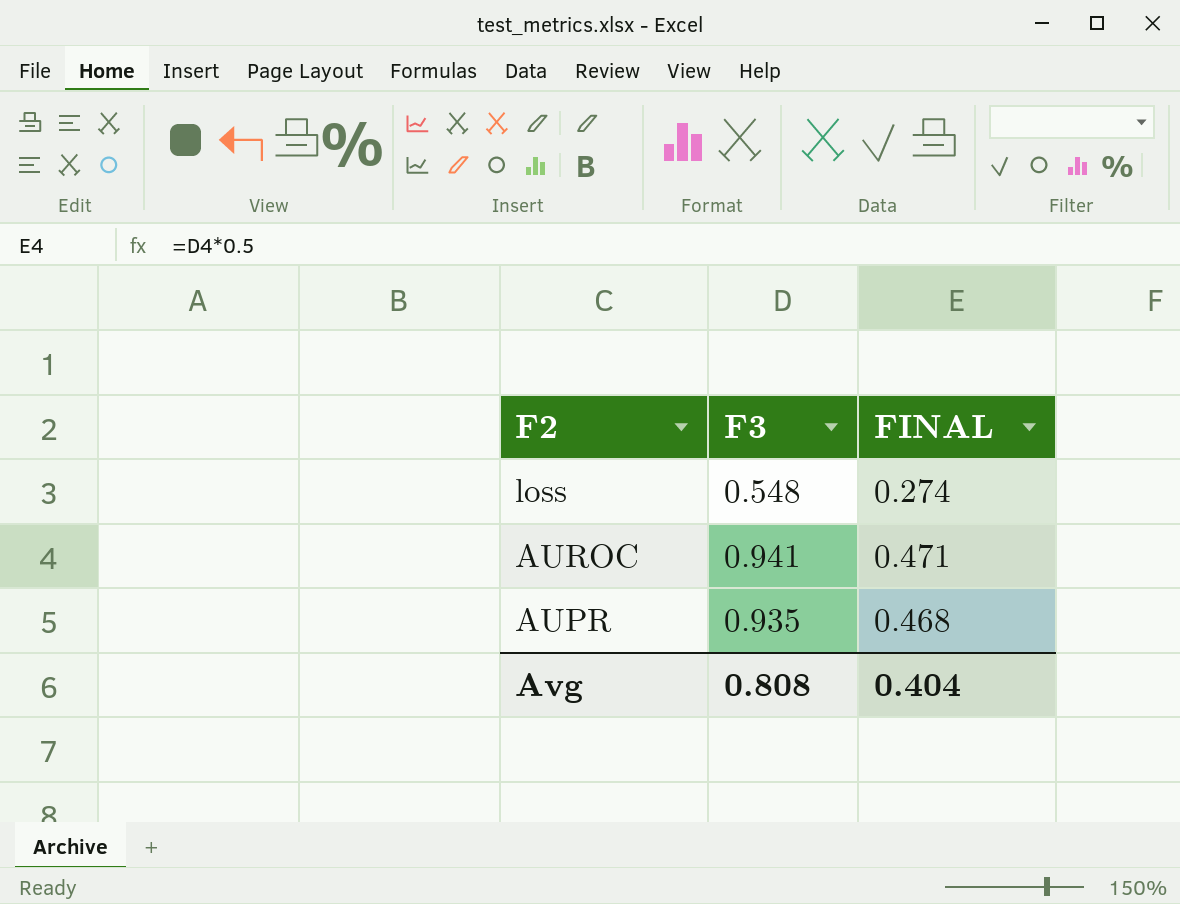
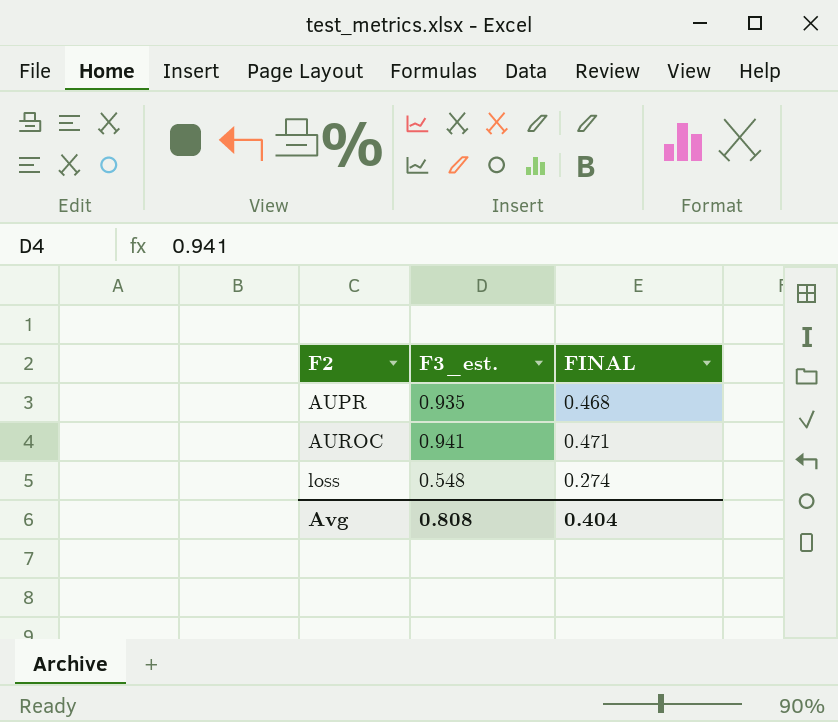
row order: F2 descending -> F2 ascending
column name: F3 -> F3_est.

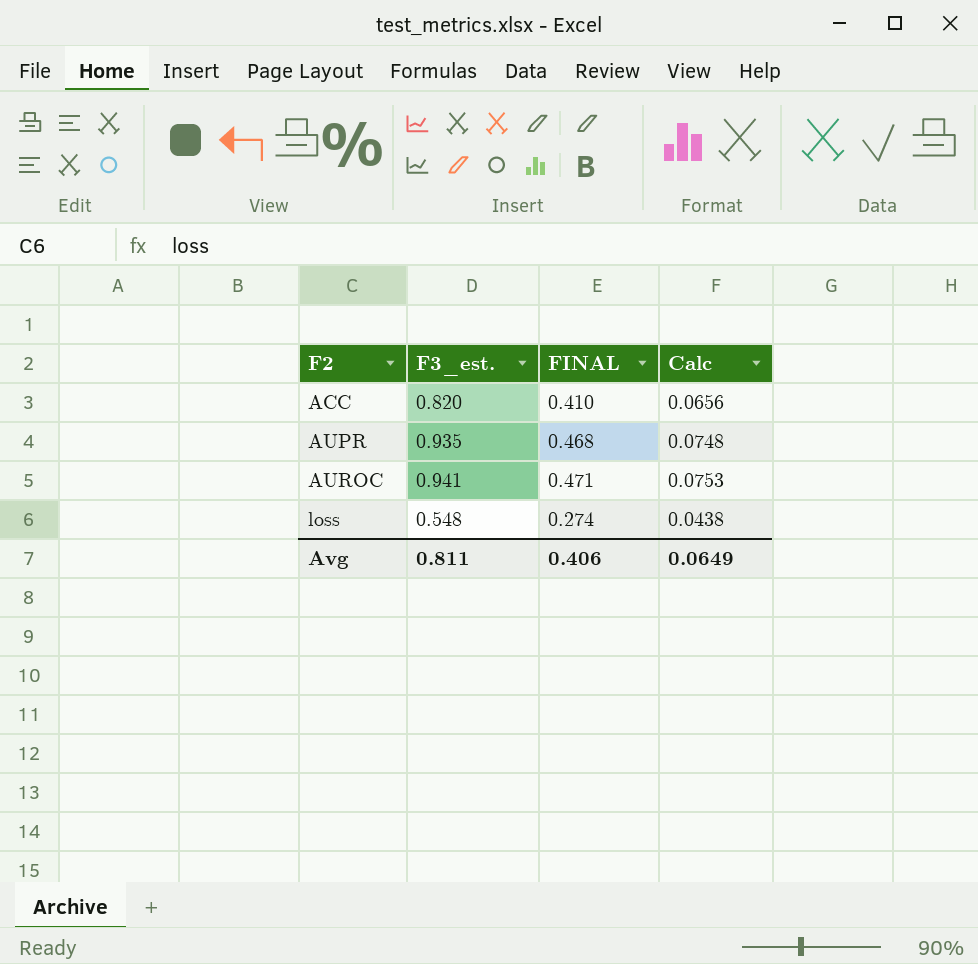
column Calc | formula: none -> [F3_est.] * 0.08
row ACC: none -> 0.820 | 0.410 | 0.0656
Avg | F3_est.: 0.808 -> 0.811
Avg | FINAL: 0.404 -> 0.406

